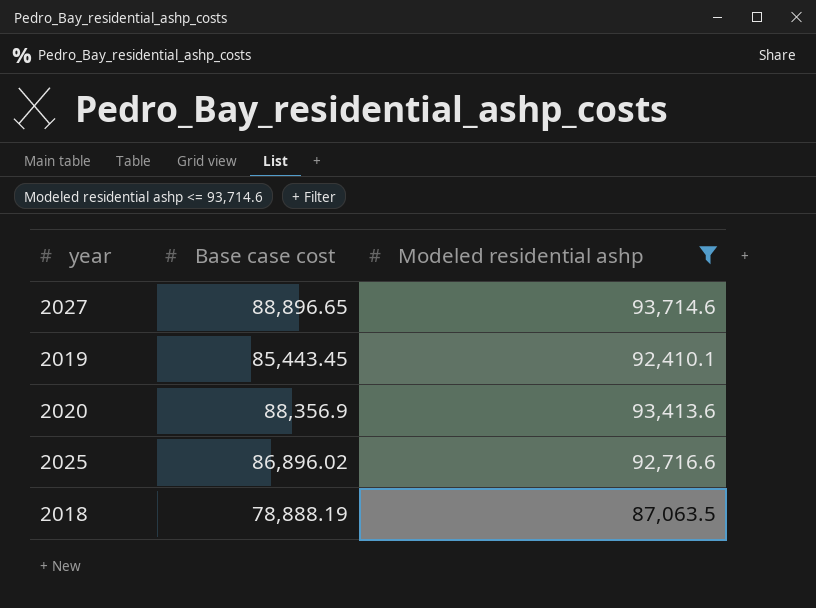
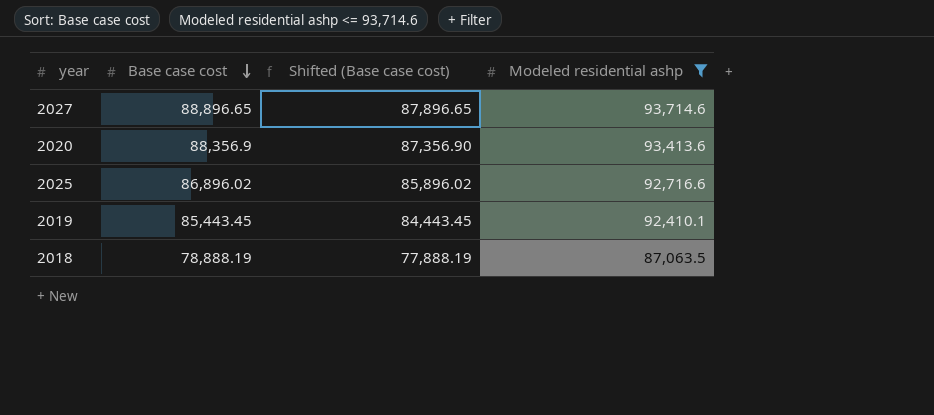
row order: none -> Base case cost descending
column Shifted (Base case cost) | formula: none -> [Base case cost] - 1000

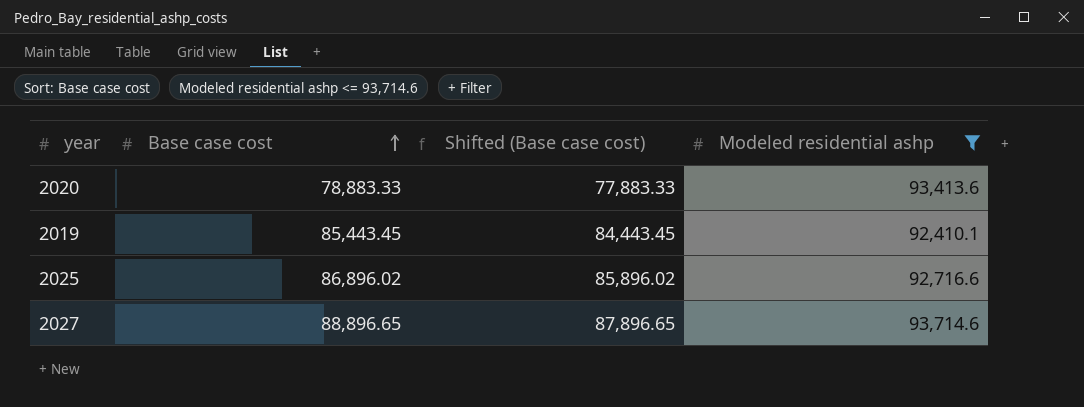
row order: Base case cost descending -> Base case cost ascending
row 2018: 78,888.19 | 77,888.19 | 87,063.5 -> none
2020 | Base case cost: 88,356.9 -> 78,883.33
2020 | Shifted (Base case cost): 87,356.90 -> 77,883.33

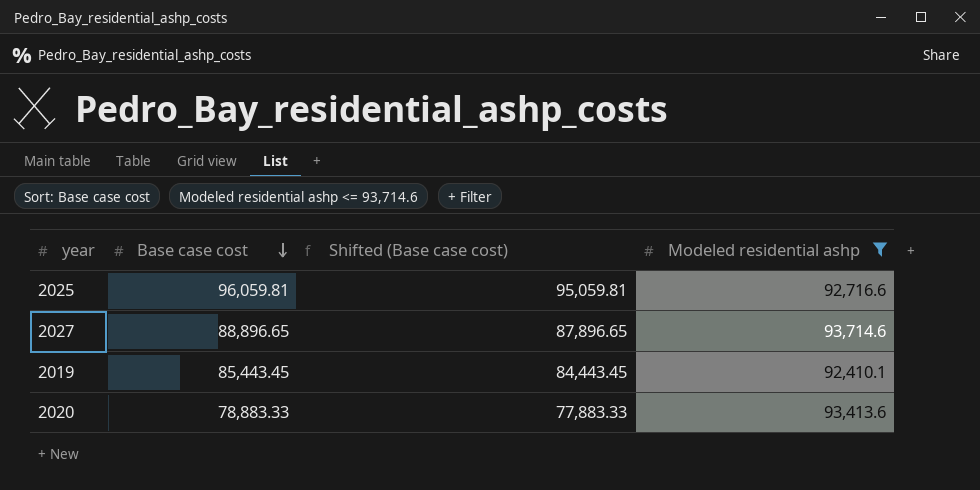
row order: Base case cost ascending -> Base case cost descending
2025 | Base case cost: 86,896.02 -> 96,059.81
2025 | Shifted (Base case cost): 85,896.02 -> 95,059.81

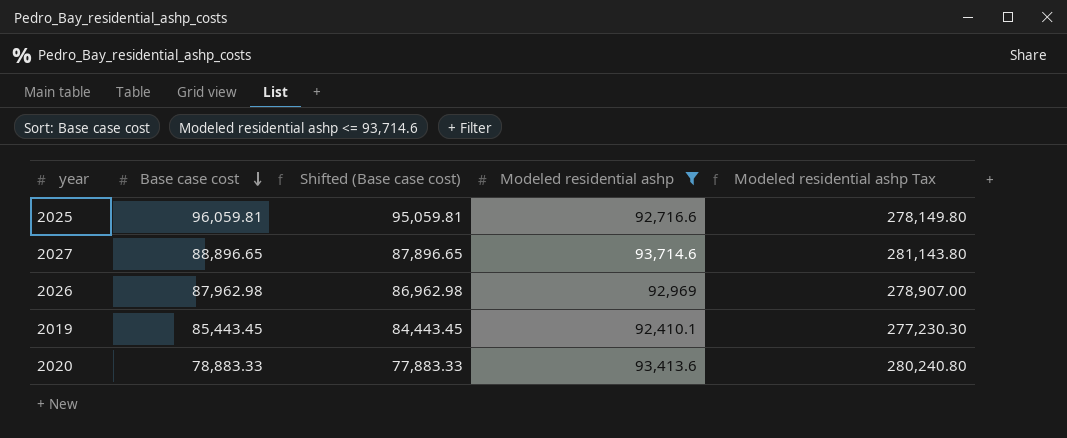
column Modeled residential ashp Tax | formula: none -> [Modeled residential ashp] * 3
row 2026: none -> 87,962.98 | 86,962.98 | 92,969 | 278,907.00

